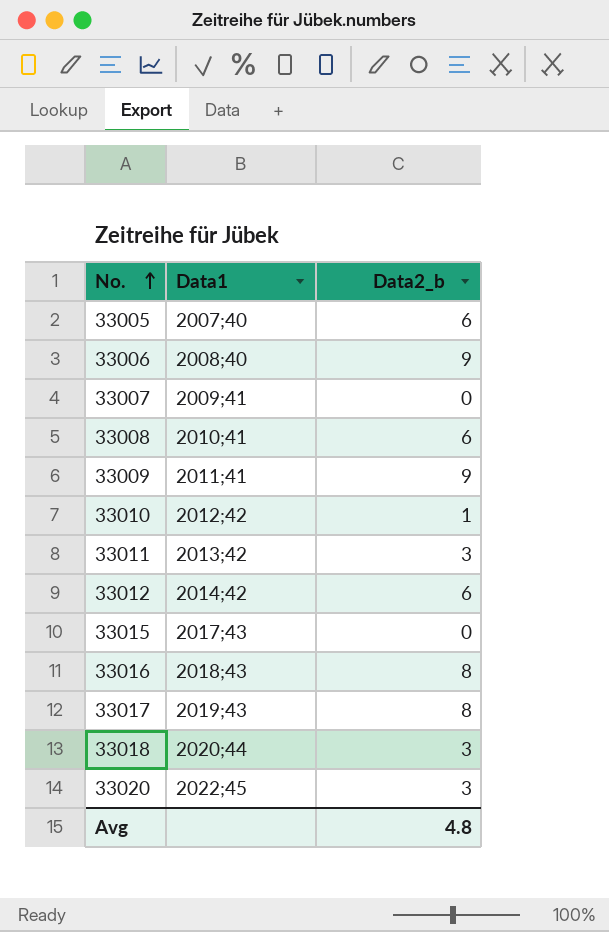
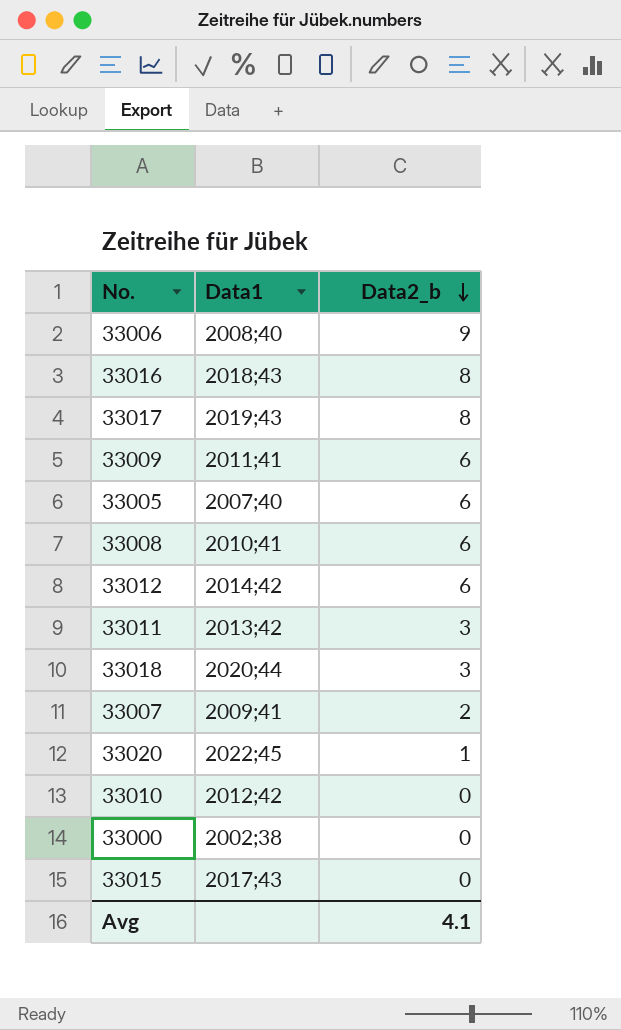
row order: No. ascending -> Data2_b descending
33009 | Data2_b: 9 -> 6
33007 | Data2_b: 0 -> 2
33020 | Data2_b: 3 -> 1
33010 | Data2_b: 1 -> 0
row 33000: none -> 2002;38 | 0
Avg | Data2_b: 4.8 -> 4.1

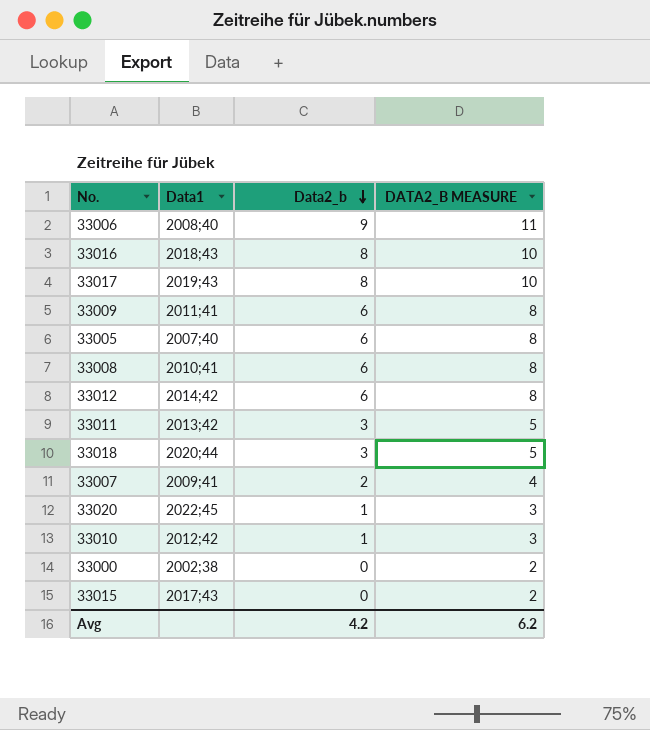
column DATA2_B MEASURE | formula: none -> [Data2_b] + 2
33010 | Data2_b: 0 -> 1
Avg | Data2_b: 4.1 -> 4.2

